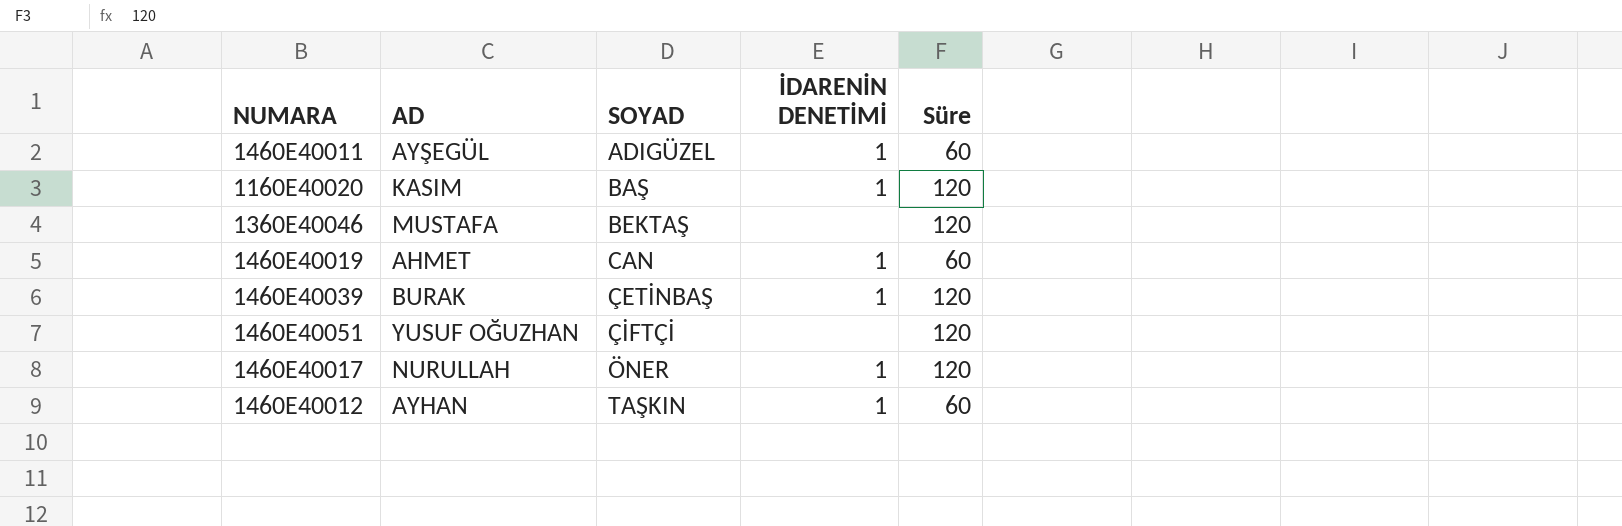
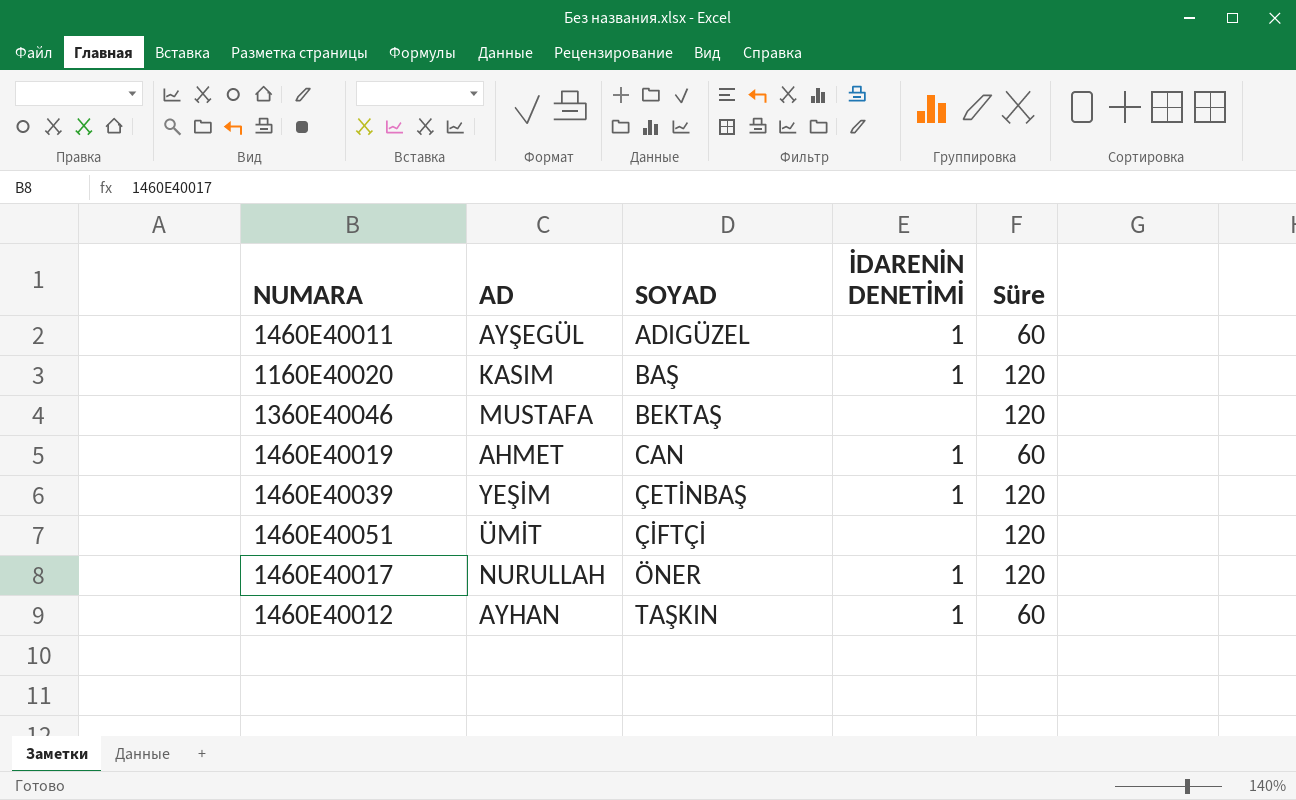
1460E40039 | AD: BURAK -> YEŞİM
1460E40051 | AD: YUSUF OĞUZHAN -> ÜMİT

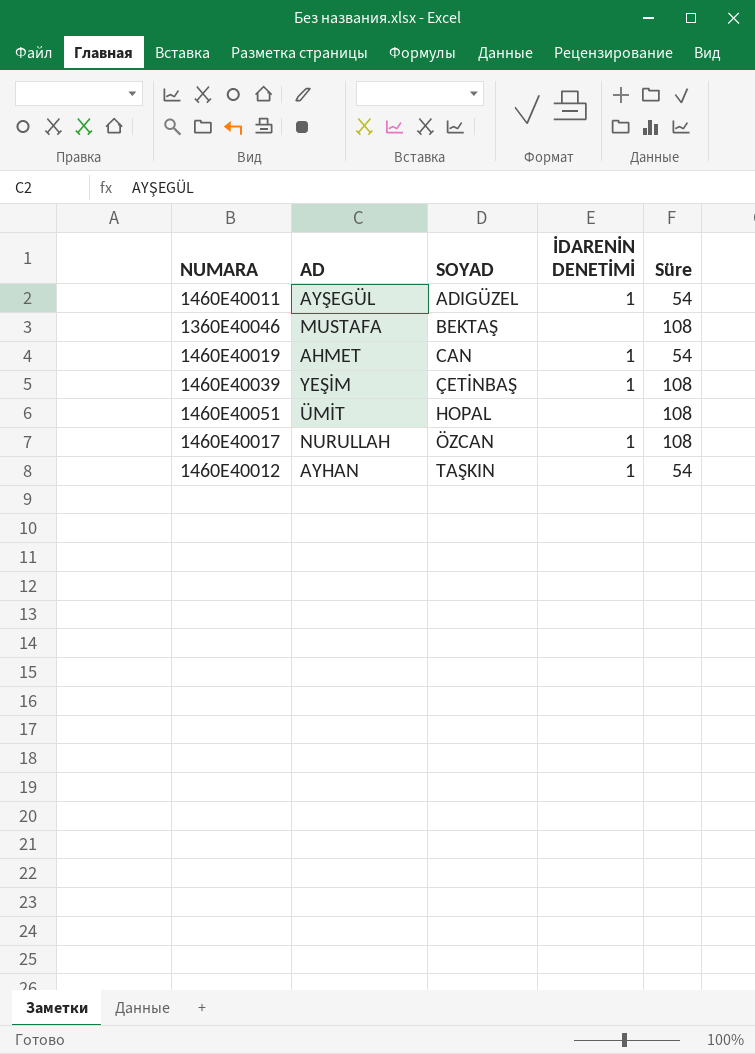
row 1160E40020: KASIM | BAŞ | 1 | 120 -> none
1460E40011 | Süre: 60 -> 54
1360E40046 | Süre: 120 -> 108
1460E40019 | Süre: 60 -> 54
1460E40039 | Süre: 120 -> 108
1460E40051 | SOYAD: ÇİFTÇİ -> HOPAL
1460E40051 | Süre: 120 -> 108
1460E40017 | SOYAD: ÖNER -> ÖZCAN
1460E40017 | Süre: 120 -> 108
1460E40012 | Süre: 60 -> 54

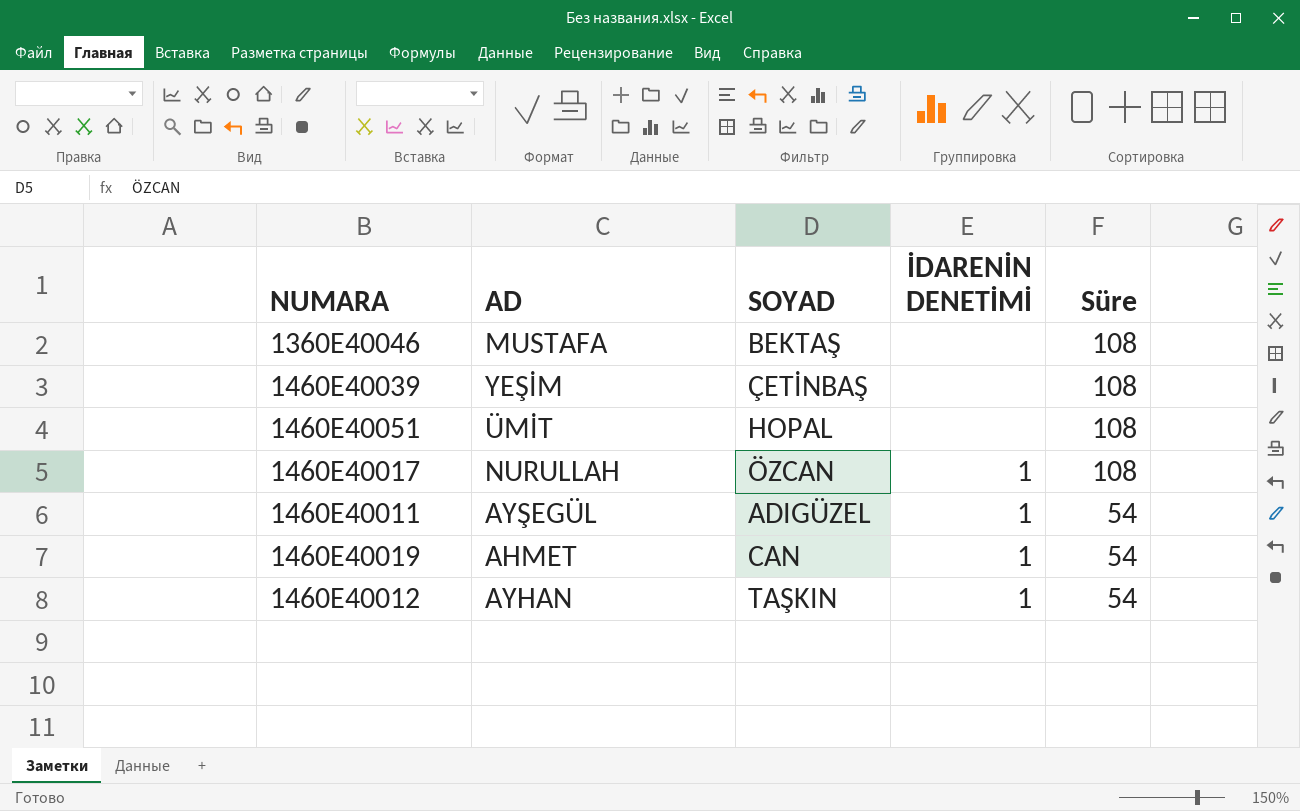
row order: SOYAD ascending -> Süre descending
1460E40039 | İDARENİN DENETİMİ: 1 -> none

